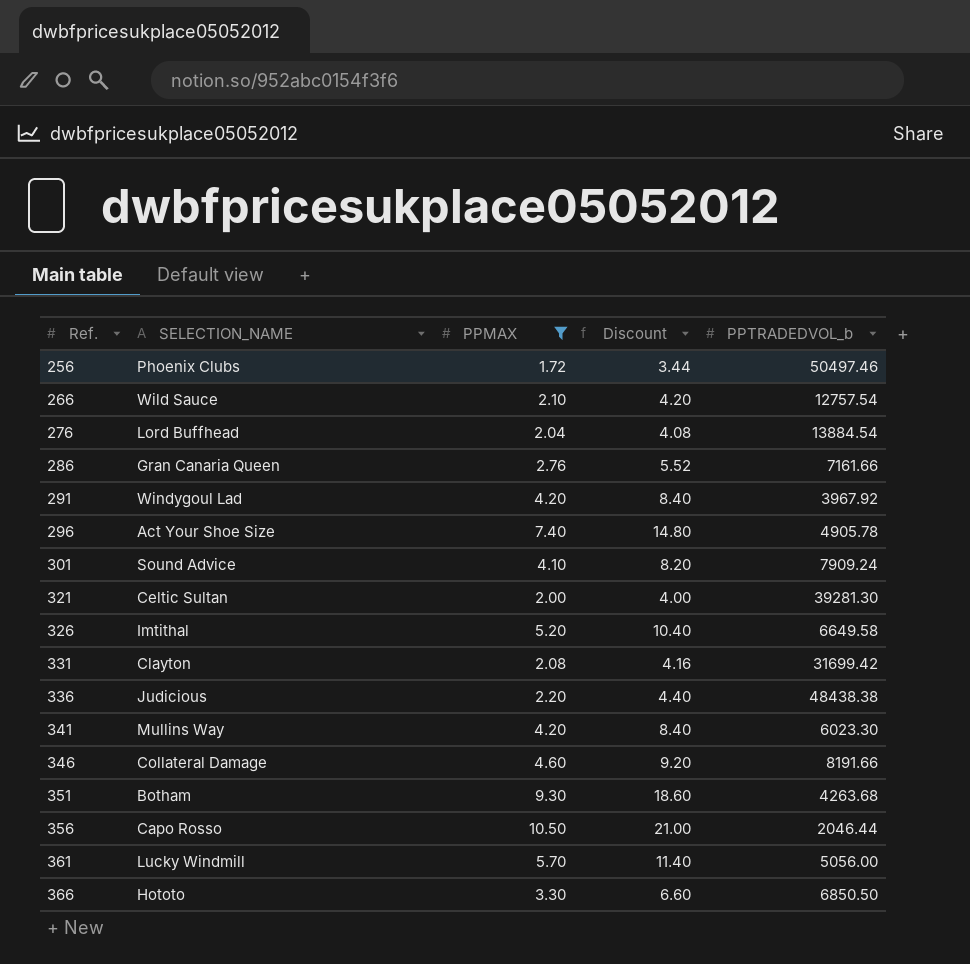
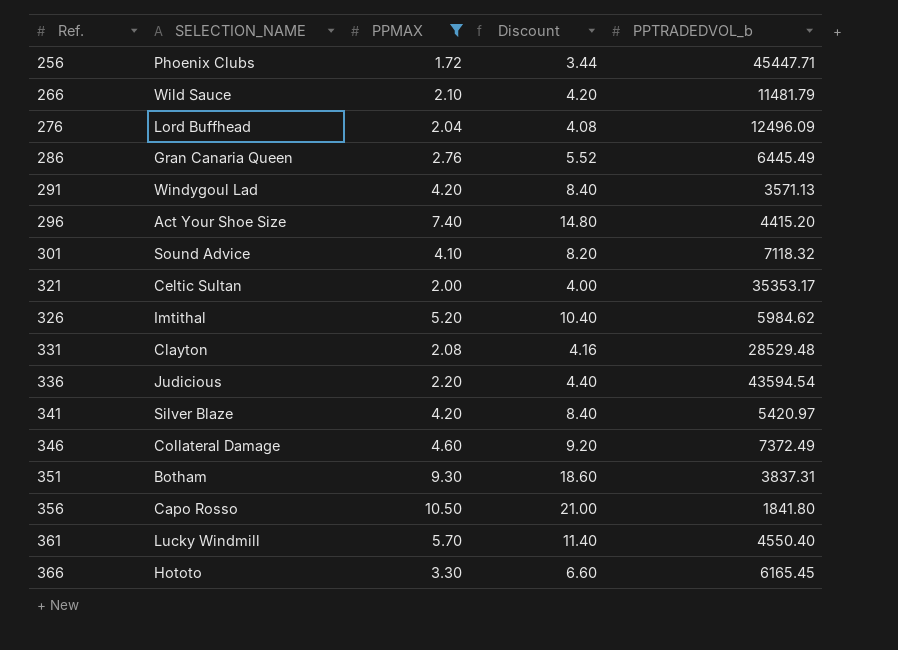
256 | PPTRADEDVOL_b: 50497.46 -> 45447.71
266 | PPTRADEDVOL_b: 12757.54 -> 11481.79
276 | PPTRADEDVOL_b: 13884.54 -> 12496.09
286 | PPTRADEDVOL_b: 7161.66 -> 6445.49
291 | PPTRADEDVOL_b: 3967.92 -> 3571.13
296 | PPTRADEDVOL_b: 4905.78 -> 4415.20
301 | PPTRADEDVOL_b: 7909.24 -> 7118.32
321 | PPTRADEDVOL_b: 39281.30 -> 35353.17
326 | PPTRADEDVOL_b: 6649.58 -> 5984.62
331 | PPTRADEDVOL_b: 31699.42 -> 28529.48
336 | PPTRADEDVOL_b: 48438.38 -> 43594.54
341 | SELECTION_NAME: Mullins Way -> Silver Blaze
341 | PPTRADEDVOL_b: 6023.30 -> 5420.97
346 | PPTRADEDVOL_b: 8191.66 -> 7372.49
351 | PPTRADEDVOL_b: 4263.68 -> 3837.31
356 | PPTRADEDVOL_b: 2046.44 -> 1841.80
361 | PPTRADEDVOL_b: 5056.00 -> 4550.40
366 | PPTRADEDVOL_b: 6850.50 -> 6165.45

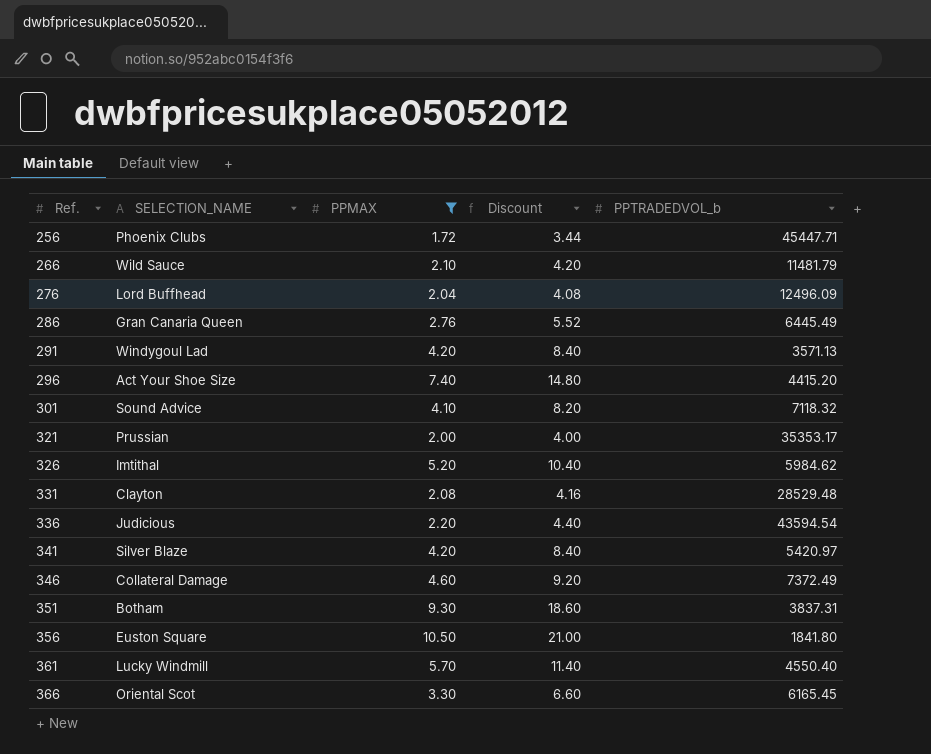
321 | SELECTION_NAME: Celtic Sultan -> Prussian
356 | SELECTION_NAME: Capo Rosso -> Euston Square
366 | SELECTION_NAME: Hototo -> Oriental Scot

